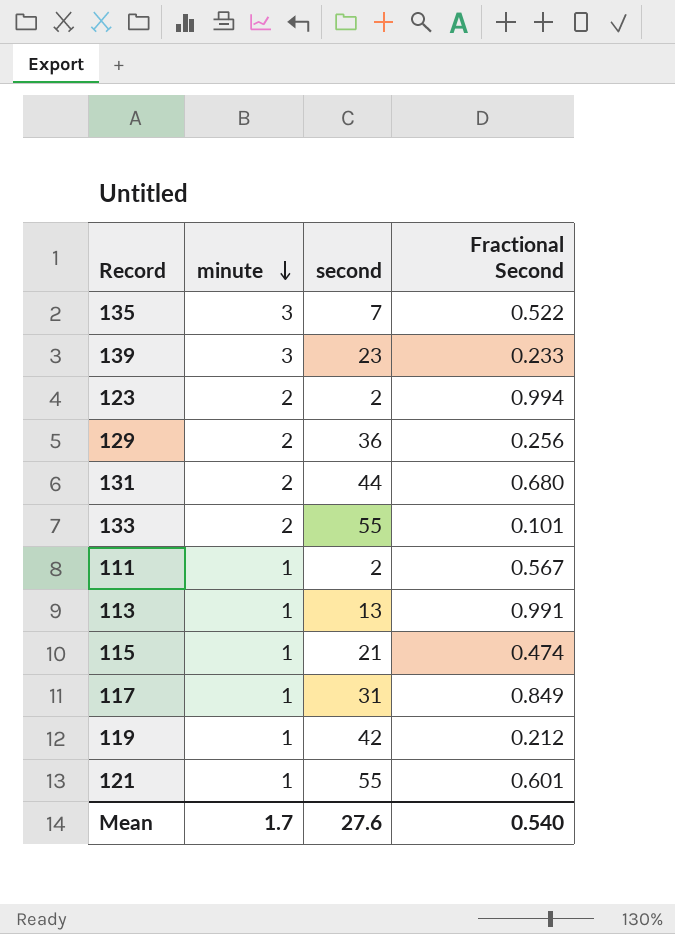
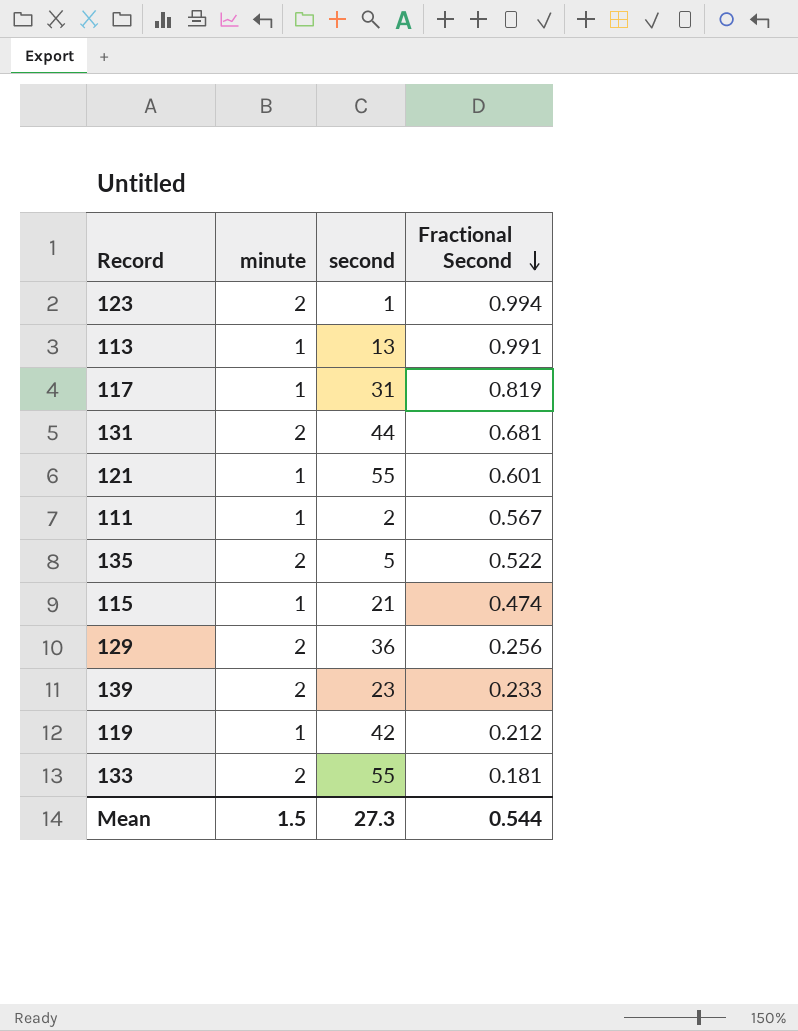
row order: minute descending -> Fractional Second descending
123 | second: 2 -> 1
117 | Fractional Second: 0.849 -> 0.819
131 | Fractional Second: 0.680 -> 0.681
135 | minute: 3 -> 2
135 | second: 7 -> 5
139 | minute: 3 -> 2
133 | Fractional Second: 0.101 -> 0.181
Mean | minute: 1.7 -> 1.5
Mean | second: 27.6 -> 27.3
Mean | Fractional Second: 0.540 -> 0.544

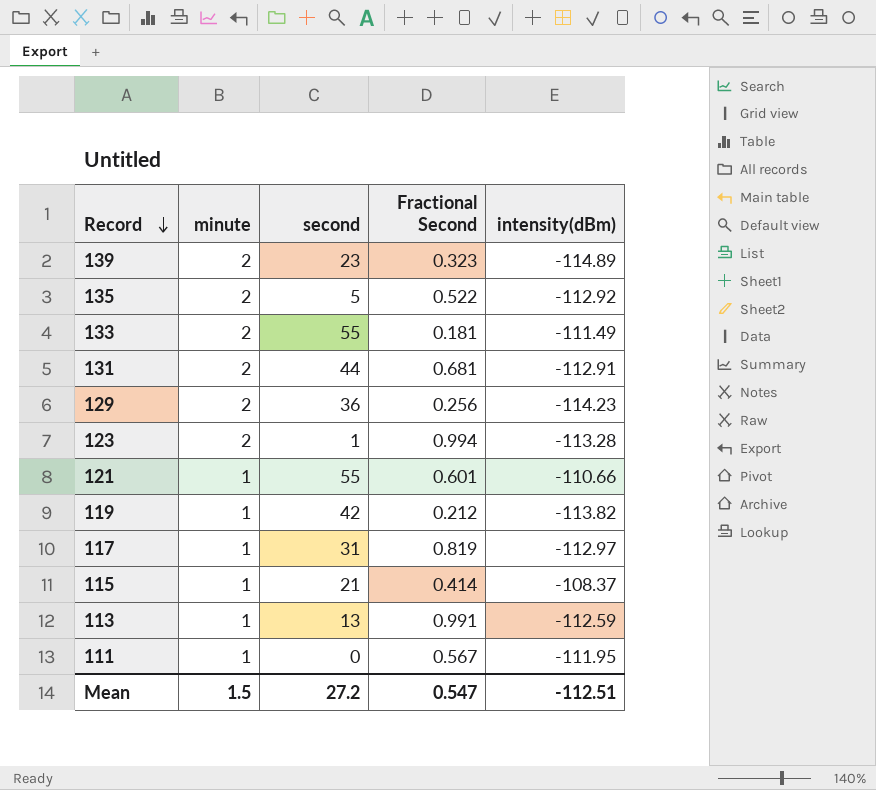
row order: Fractional Second descending -> Record descending
column intensity(dBm) | position: none -> 5
139 | Fractional Second: 0.233 -> 0.323
115 | Fractional Second: 0.474 -> 0.414
111 | second: 2 -> 0
Mean | second: 27.3 -> 27.2
Mean | Fractional Second: 0.544 -> 0.547

